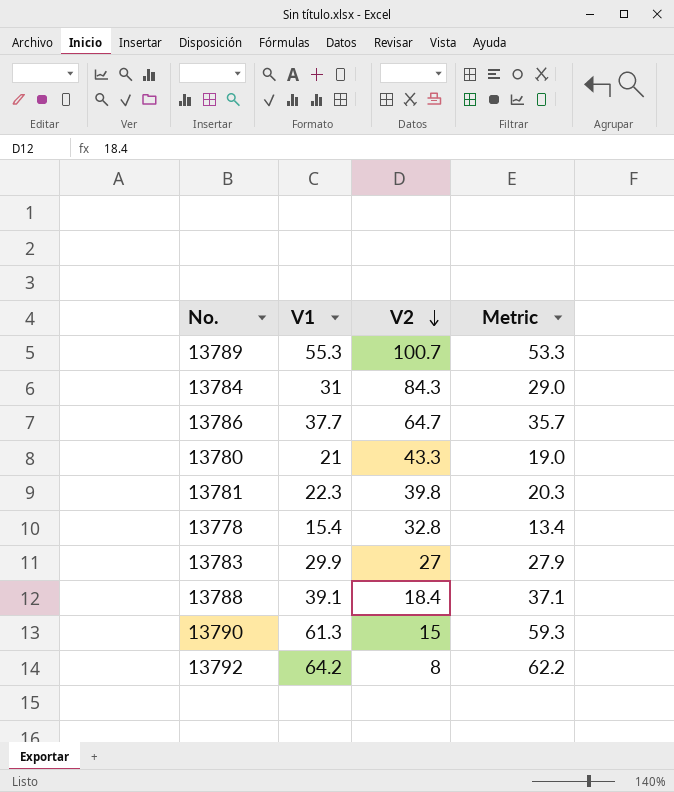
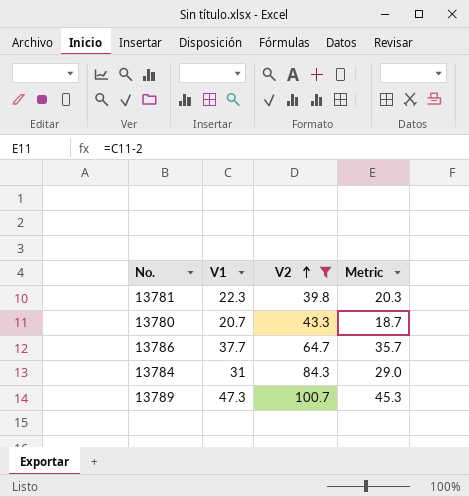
filter: none -> V2 >= 39.8
row order: V2 descending -> V2 ascending
13780 | V1: 21 -> 20.7
13780 | Metric: 19.0 -> 18.7
13789 | V1: 55.3 -> 47.3
13789 | Metric: 53.3 -> 45.3

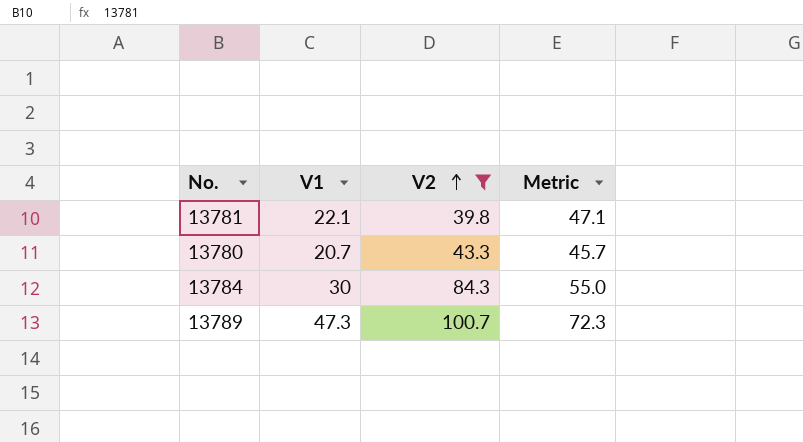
column Metric | formula: [V1] - 2 -> [V1] + 25
row 13786: 37.7 | 64.7 | 35.7 -> none
13781 | V1: 22.3 -> 22.1
13784 | V1: 31 -> 30

